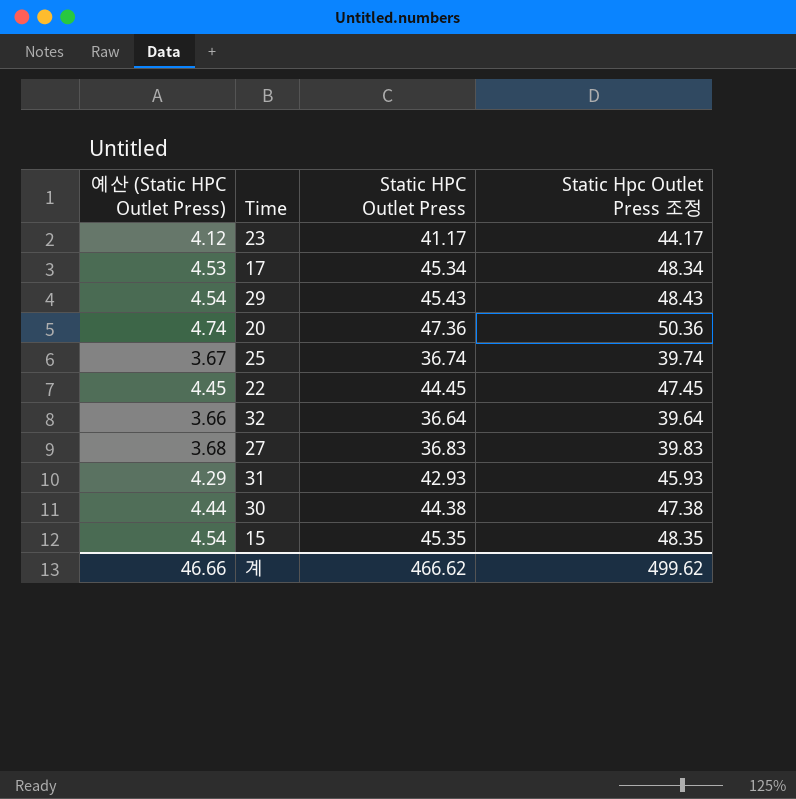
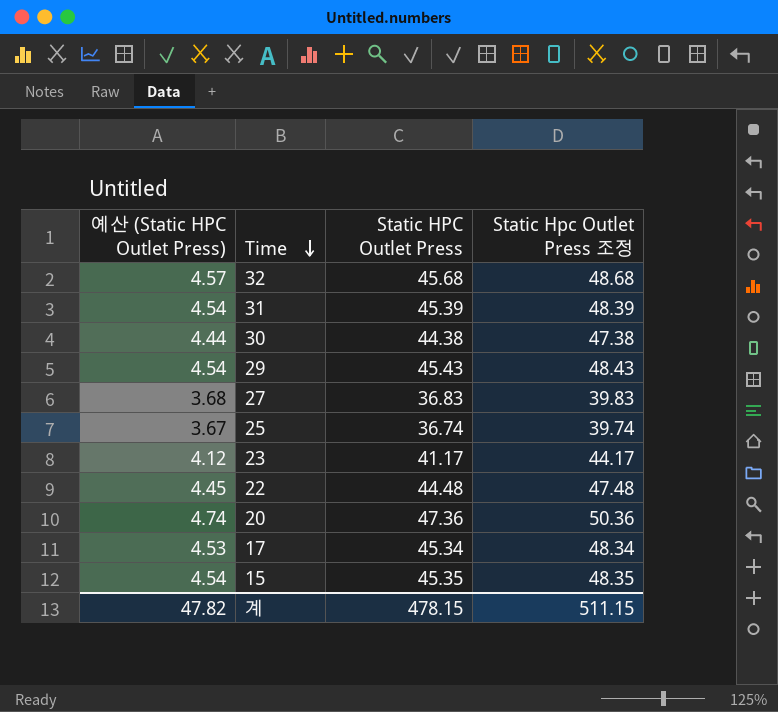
row order: none -> Time descending
32 | 예산 (Static HPC Outlet Press): 3.66 -> 4.57
32 | Static HPC Outlet Press: 36.64 -> 45.68
32 | Static Hpc Outlet Press 조정: 39.64 -> 48.68
31 | 예산 (Static HPC Outlet Press): 4.29 -> 4.54
31 | Static HPC Outlet Press: 42.93 -> 45.39
31 | Static Hpc Outlet Press 조정: 45.93 -> 48.39
22 | Static HPC Outlet Press: 44.45 -> 44.48
22 | Static Hpc Outlet Press 조정: 47.45 -> 47.48
계 | 예산 (Static HPC Outlet Press): 46.66 -> 47.82
계 | Static HPC Outlet Press: 466.62 -> 478.15
계 | Static Hpc Outlet Press 조정: 499.62 -> 511.15

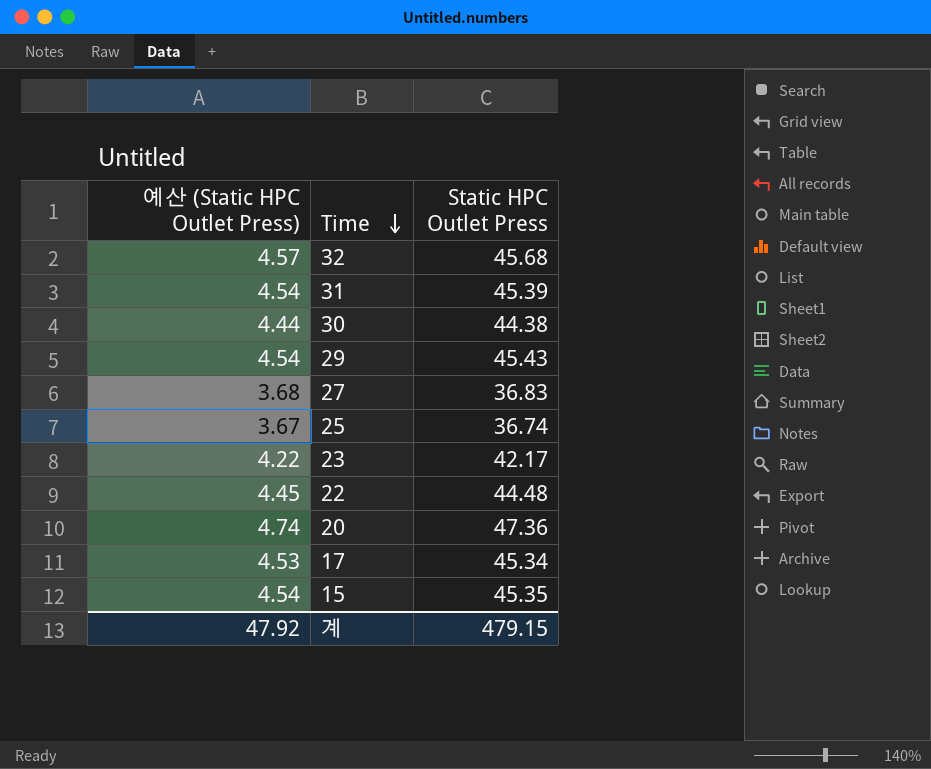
column Static Hpc Outlet Press 조정 | formula: [Static HPC Outlet Press] + 3 -> none
23 | 예산 (Static HPC Outlet Press): 4.12 -> 4.22
23 | Static HPC Outlet Press: 41.17 -> 42.17
계 | 예산 (Static HPC Outlet Press): 47.82 -> 47.92
계 | Static HPC Outlet Press: 478.15 -> 479.15

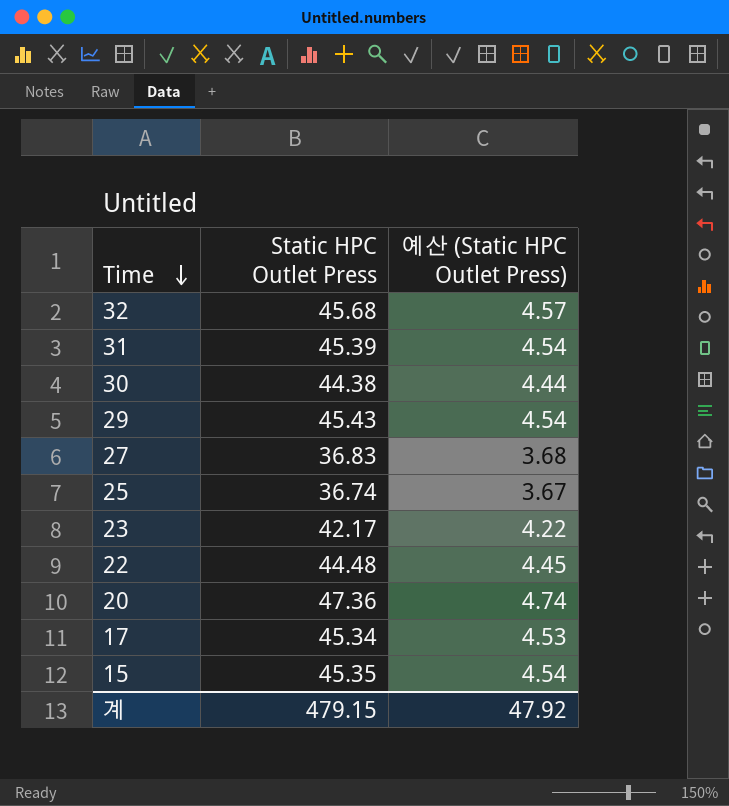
column 예산 (Static HPC Outlet Press) | position: 1 -> 3

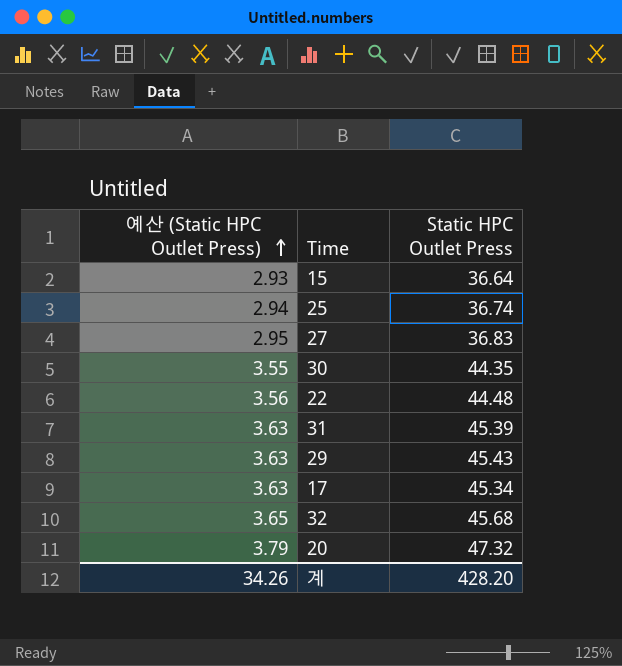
row order: Time descending -> 예산 (Static HPC Outlet Press) ascending
column 예산 (Static HPC Outlet Press) | formula: [Static HPC Outlet Press] * 0.1 -> [Static HPC Outlet Press] * 0.08
column 예산 (Static HPC Outlet Press) | position: 3 -> 1
row 23: 42.17 | 4.22 -> none
15 | Static HPC Outlet Press: 45.35 -> 36.64
30 | Static HPC Outlet Press: 44.38 -> 44.35
20 | Static HPC Outlet Press: 47.36 -> 47.32
계 | 예산 (Static HPC Outlet Press): 47.92 -> 34.26
계 | Static HPC Outlet Press: 479.15 -> 428.20

